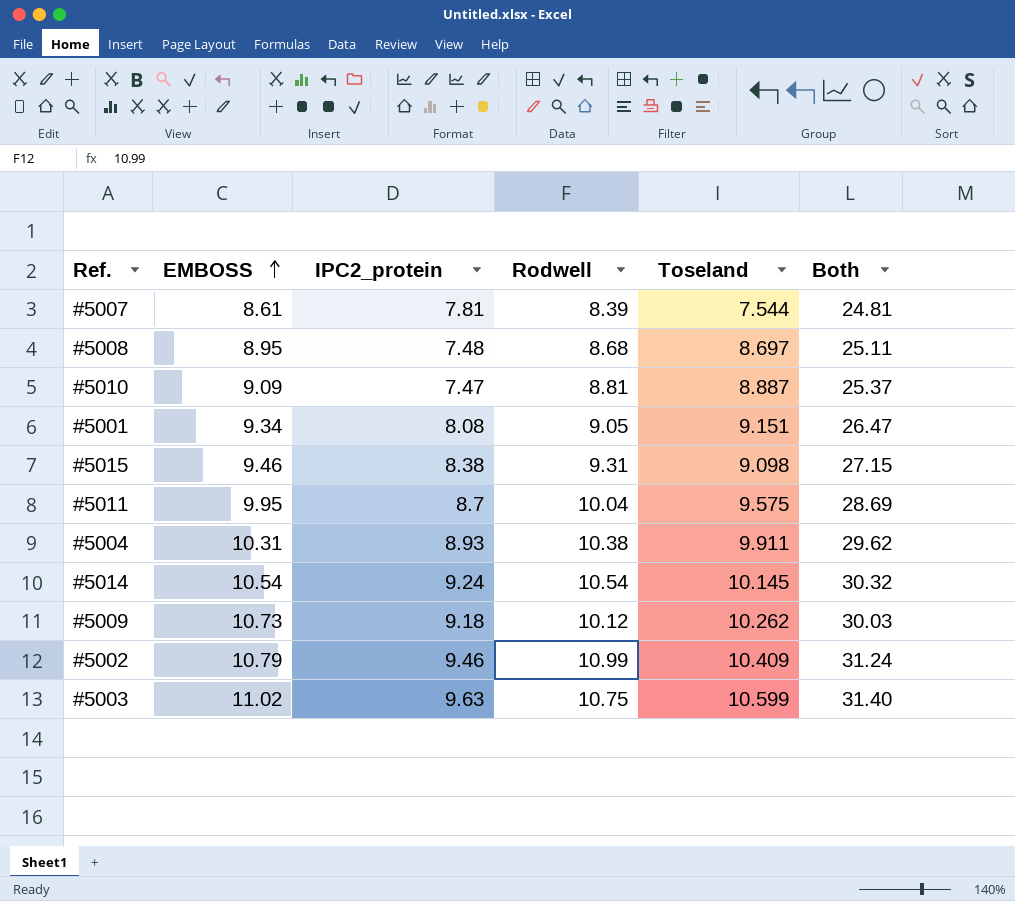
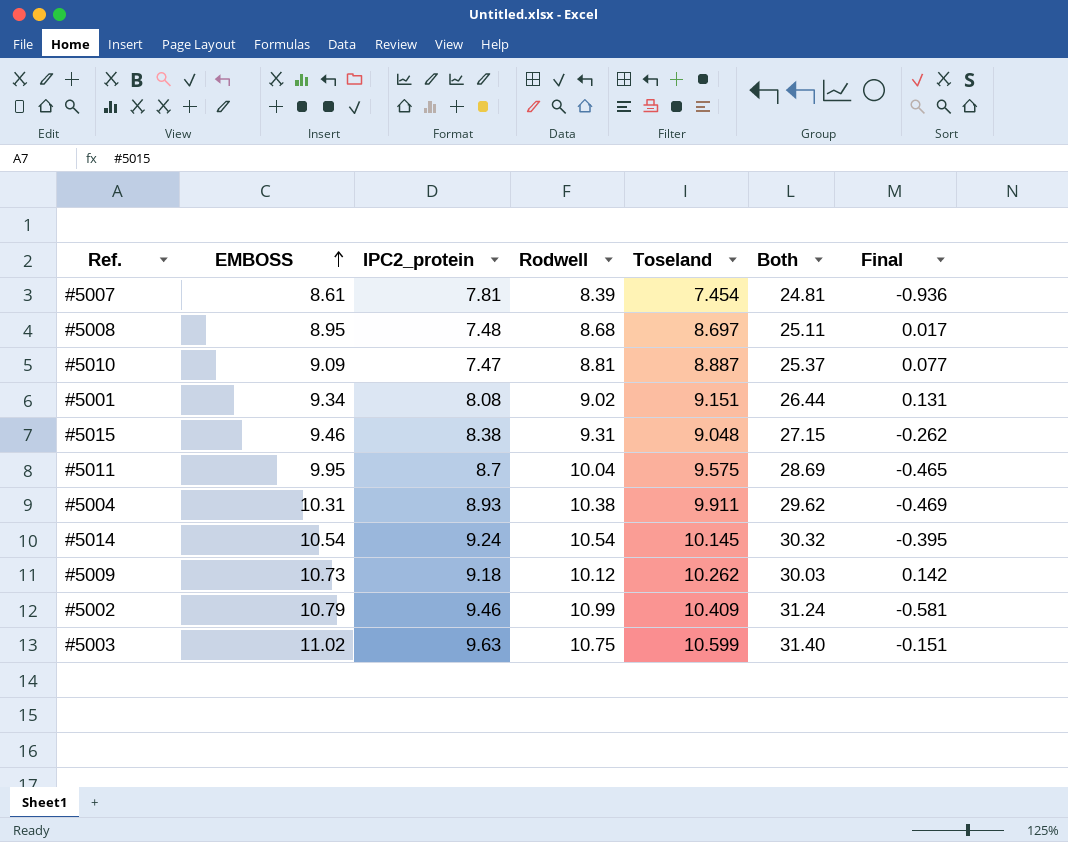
column Final | formula: none -> [Toseland] - [Rodwell]
#5007 | Toseland: 7.544 -> 7.454
#5001 | Rodwell: 9.05 -> 9.02
#5001 | Both: 26.47 -> 26.44
#5015 | Toseland: 9.098 -> 9.048

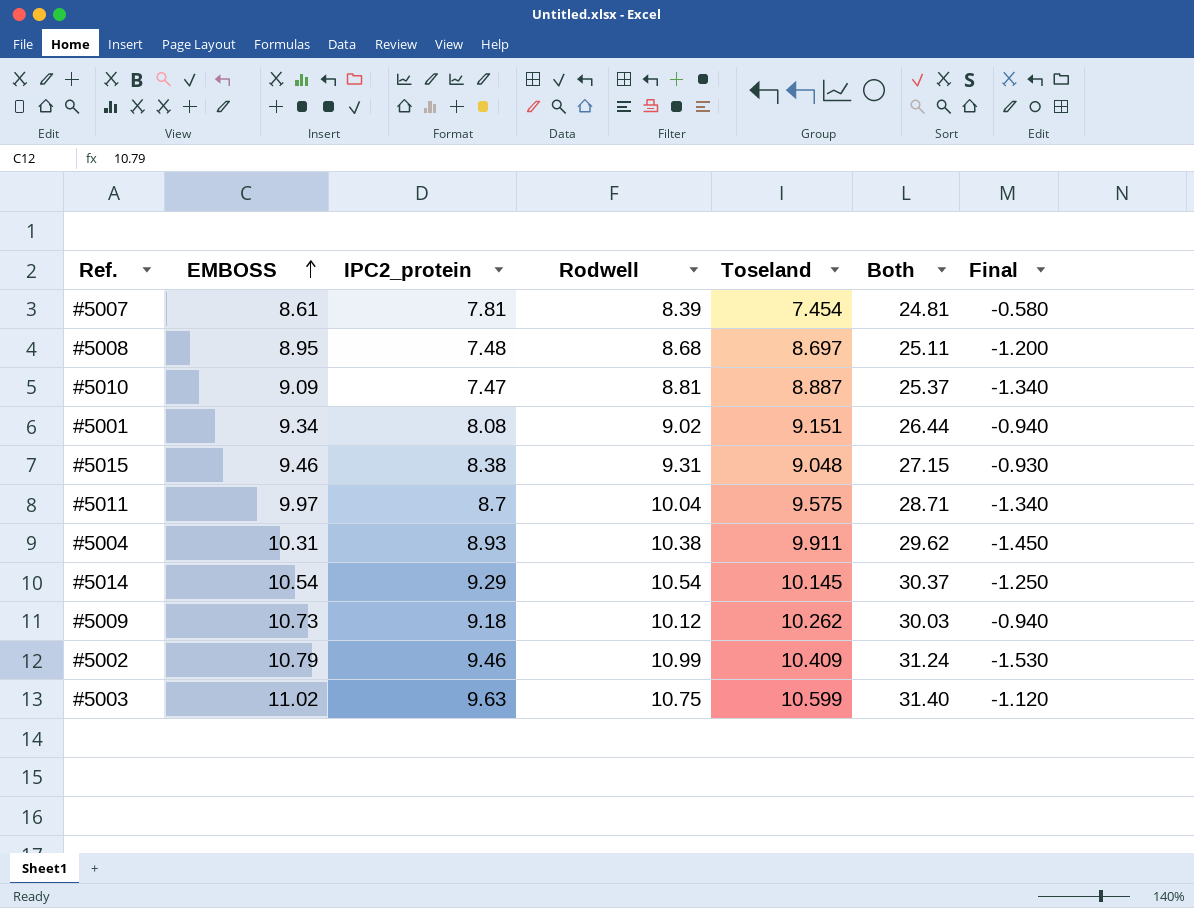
column Final | formula: [Toseland] - [Rodwell] -> [IPC2_protein] - [Rodwell]
#5011 | EMBOSS: 9.95 -> 9.97
#5011 | Both: 28.69 -> 28.71
#5014 | IPC2_protein: 9.24 -> 9.29
#5014 | Both: 30.32 -> 30.37

